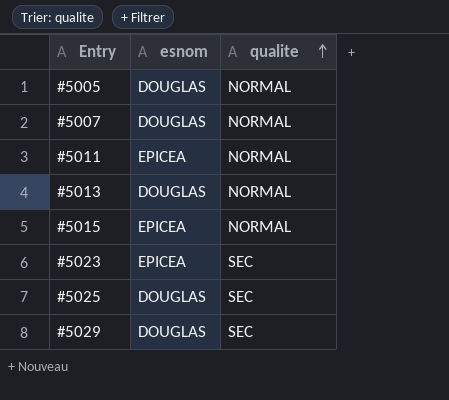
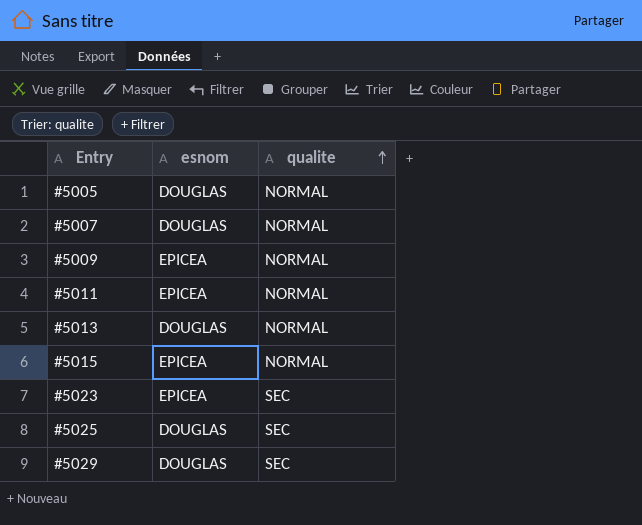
row #5009: none -> EPICEA | NORMAL

